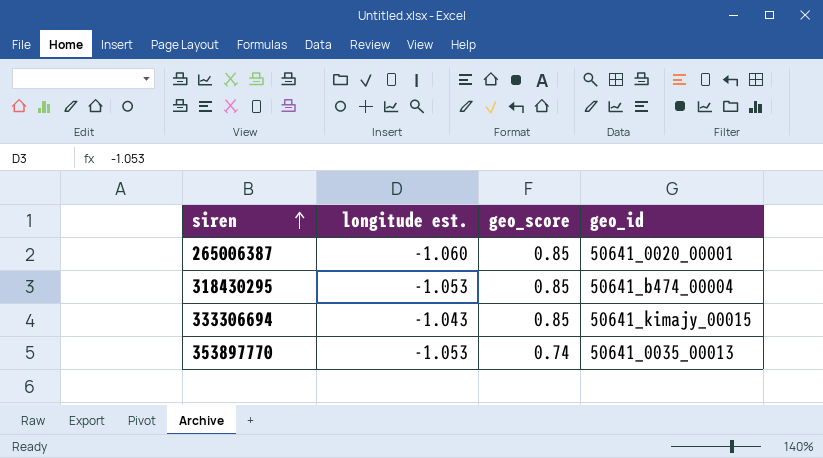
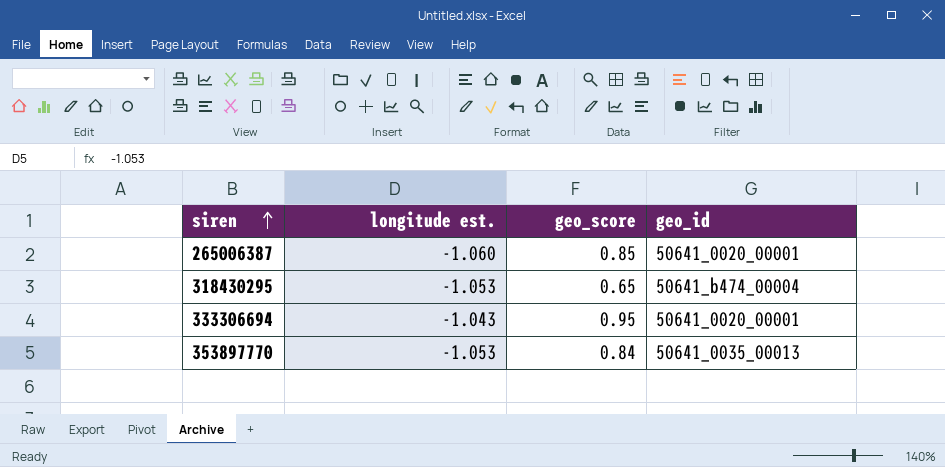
318430295 | geo_score: 0.85 -> 0.65
333306694 | geo_score: 0.85 -> 0.95
333306694 | geo_id: 50641_kimajy_00015 -> 50641_0020_00001
353897770 | geo_score: 0.74 -> 0.84

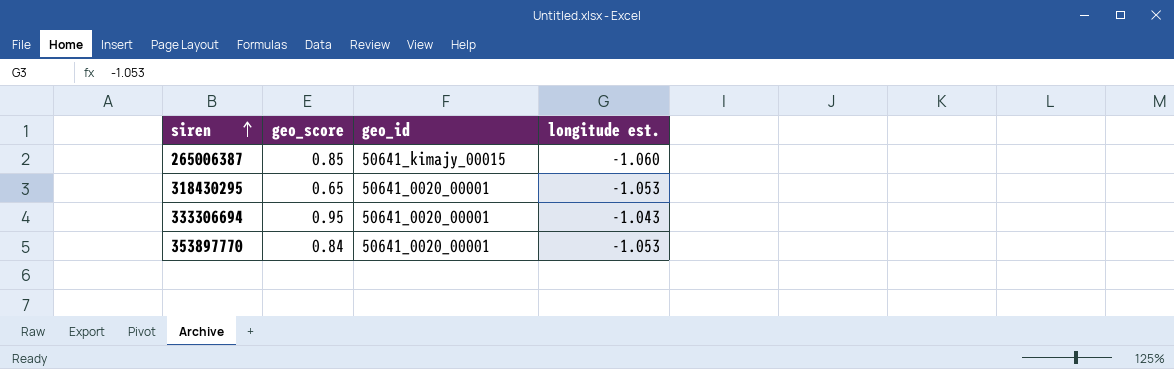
column longitude est. | position: 2 -> 4
265006387 | geo_id: 50641_0020_00001 -> 50641_kimajy_00015
318430295 | geo_id: 50641_b474_00004 -> 50641_0020_00001
353897770 | geo_id: 50641_0035_00013 -> 50641_0020_00001

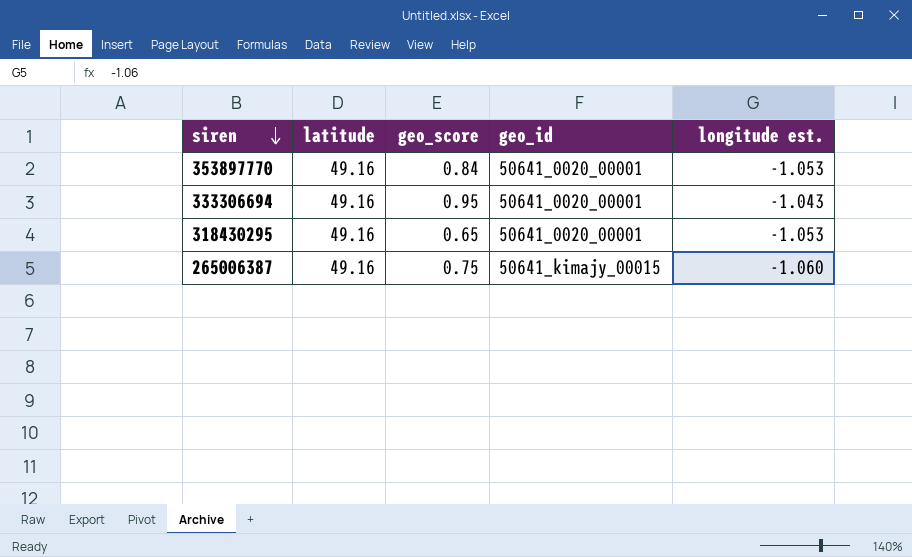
row order: siren ascending -> siren descending
column latitude | position: none -> 2
265006387 | geo_score: 0.85 -> 0.75

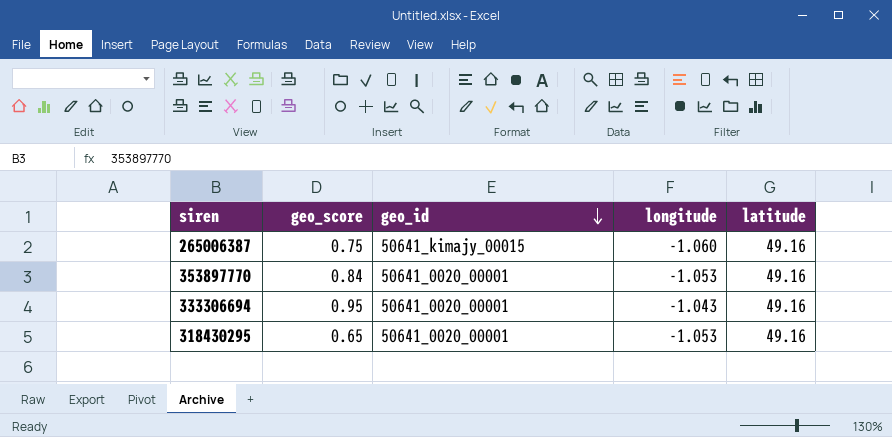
row order: siren descending -> geo_id descending
column name: longitude est. -> longitude
column latitude | position: 2 -> 5

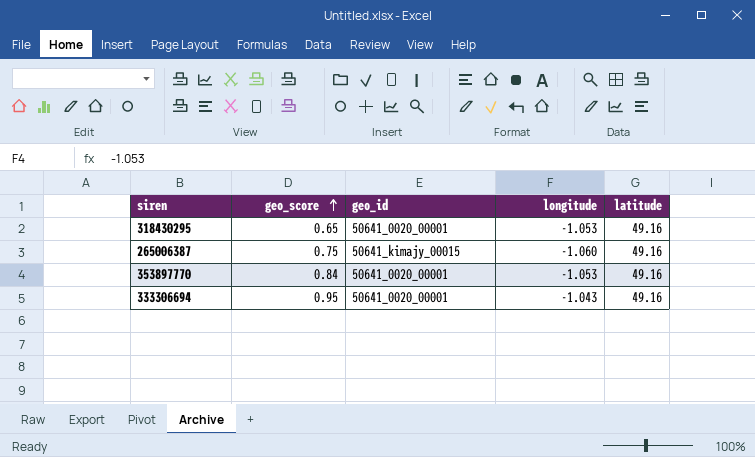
row order: geo_id descending -> geo_score ascending

